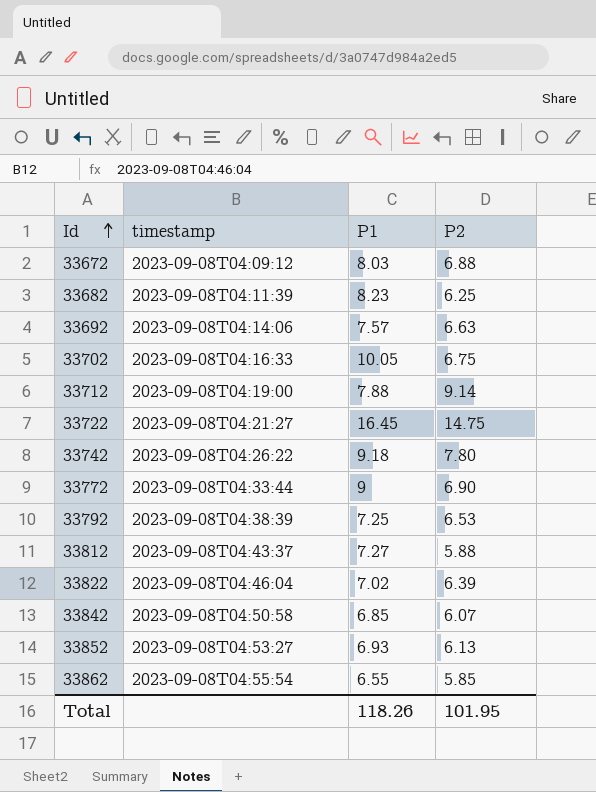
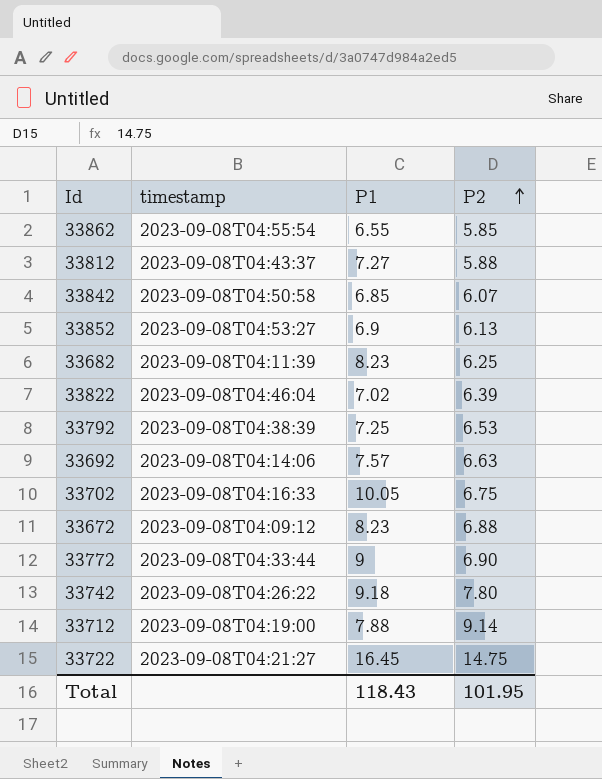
row order: Id ascending -> P2 ascending
33852 | P1: 6.93 -> 6.9
33672 | P1: 8.03 -> 8.23
Total | P1: 118.26 -> 118.43

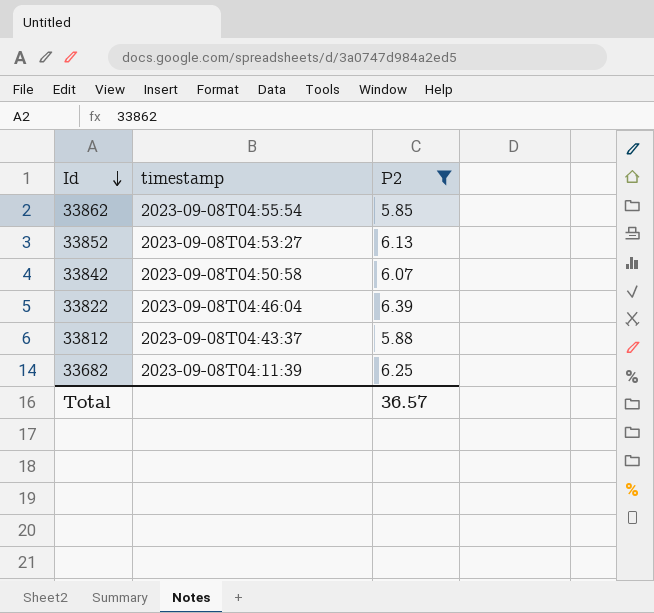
filter: none -> P2 <= 6.39
row order: P2 ascending -> Id descending
column P1 | position: 3 -> none
Total | P2: 101.95 -> 36.57

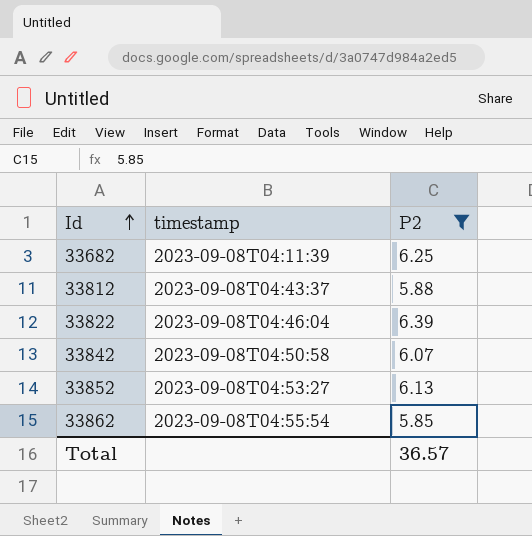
row order: Id descending -> Id ascending

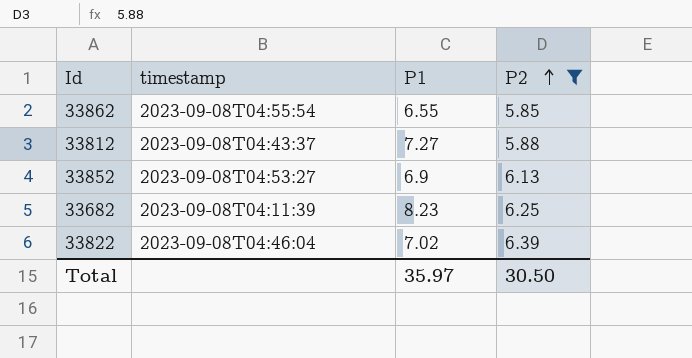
row order: Id ascending -> P2 ascending
column P1 | position: none -> 3
row 33842: 2023-09-08T04:50:58 | 6.07 -> none
Total | P2: 36.57 -> 30.50

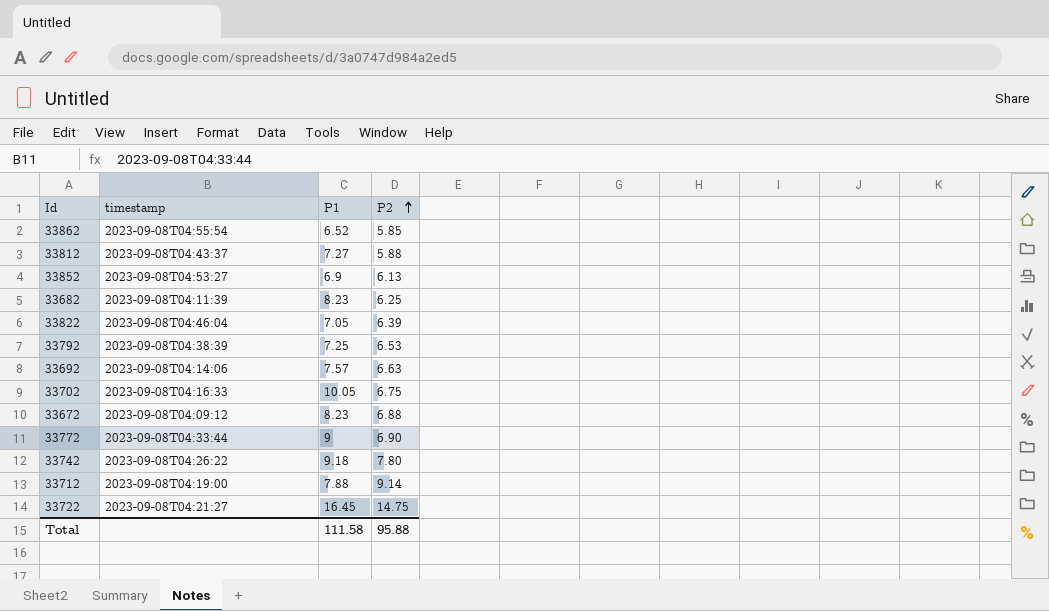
filter: P2 <= 6.39 -> none
33862 | P1: 6.55 -> 6.52
33822 | P1: 7.02 -> 7.05
Total | P1: 35.97 -> 111.58
Total | P2: 30.50 -> 95.88

